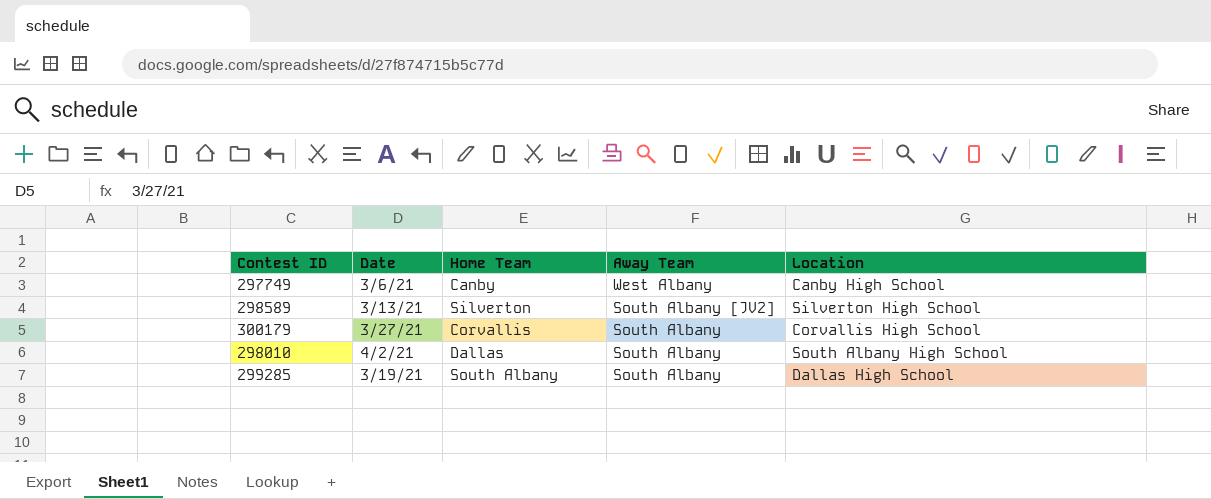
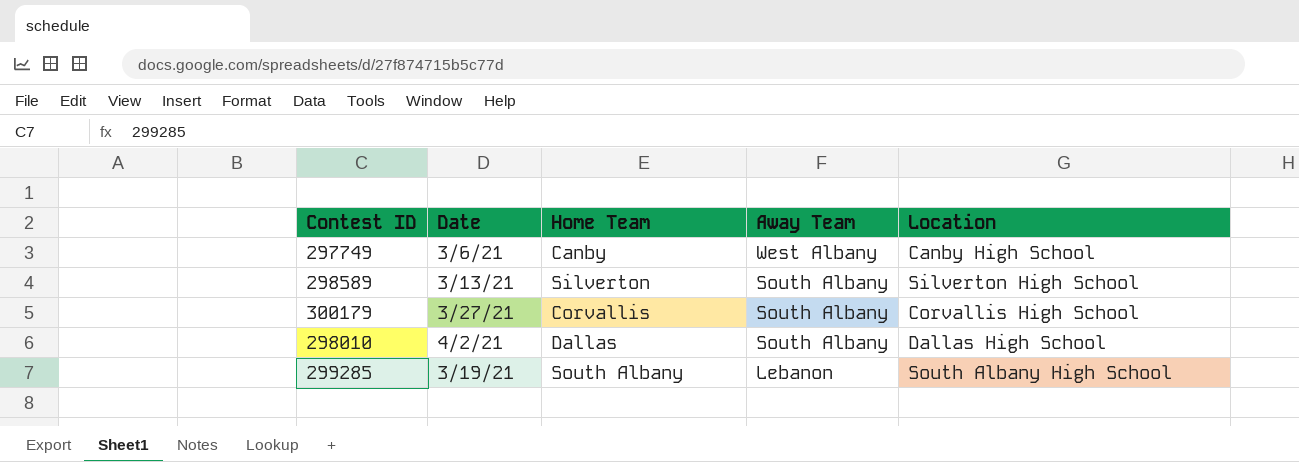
298589 | Away Team: South Albany [JV2] -> South Albany
298010 | Location: South Albany High School -> Dallas High School
299285 | Away Team: South Albany -> Lebanon
299285 | Location: Dallas High School -> South Albany High School

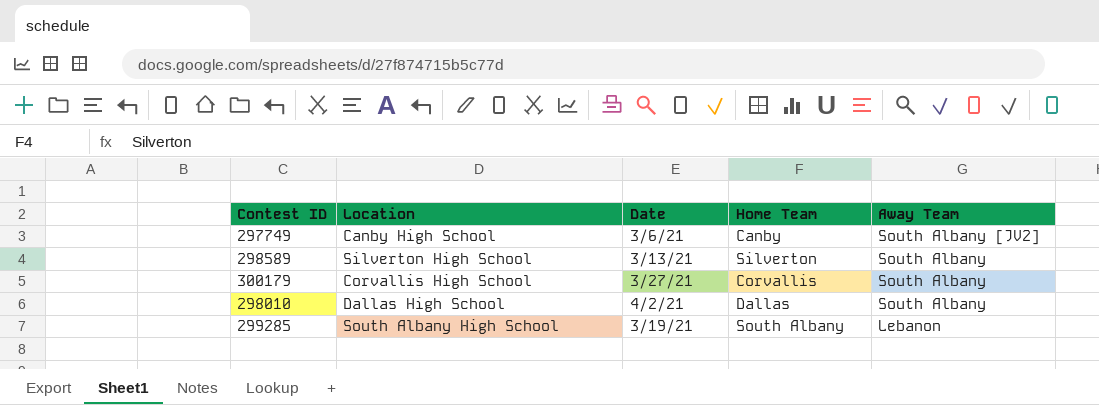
column Location | position: 5 -> 2
297749 | Away Team: West Albany -> South Albany [JV2]

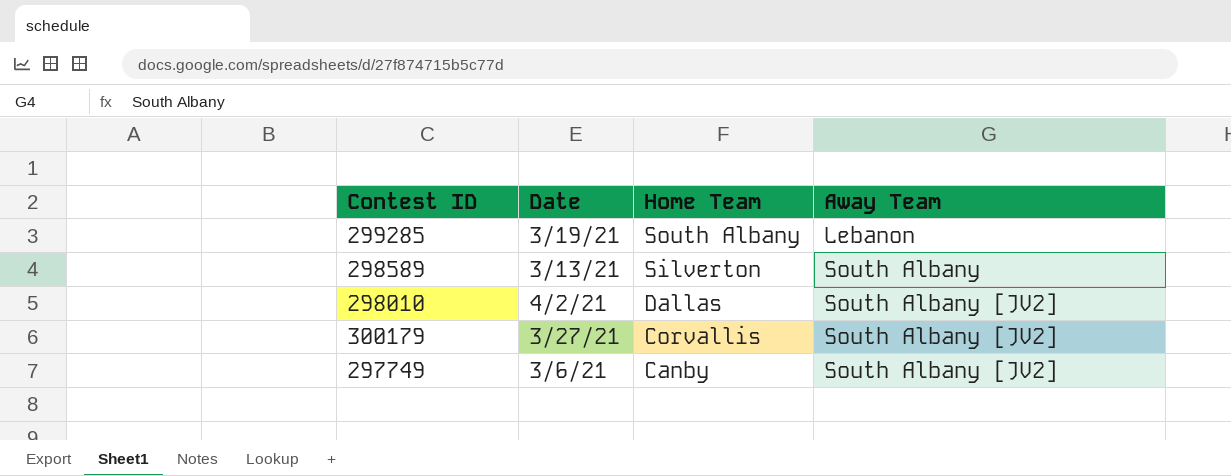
row order: Away Team descending -> Home Team descending
column Location | position: 2 -> none
298010 | Away Team: South Albany -> South Albany [JV2]
300179 | Away Team: South Albany -> South Albany [JV2]

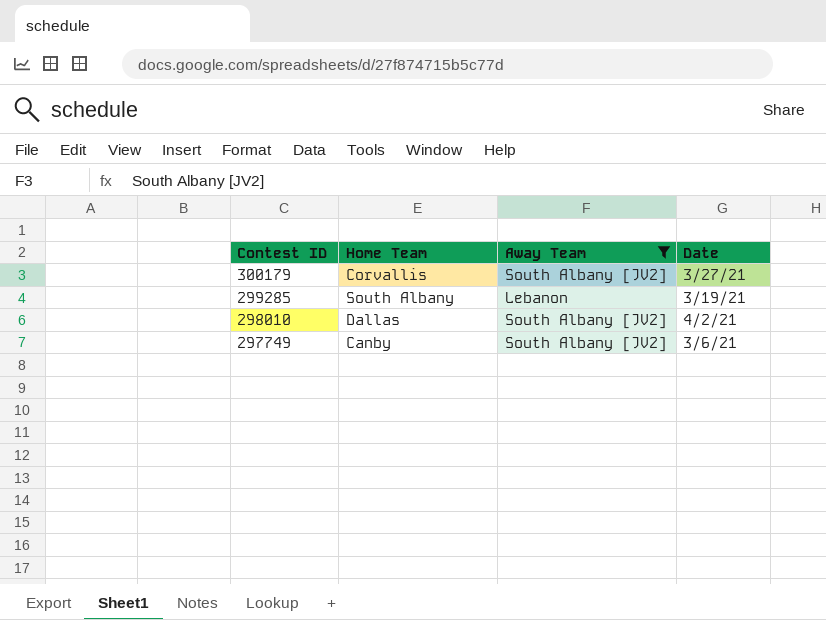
filter: none -> Away Team != South Albany
row order: Home Team descending -> Contest ID descending
column Date | position: 2 -> 4

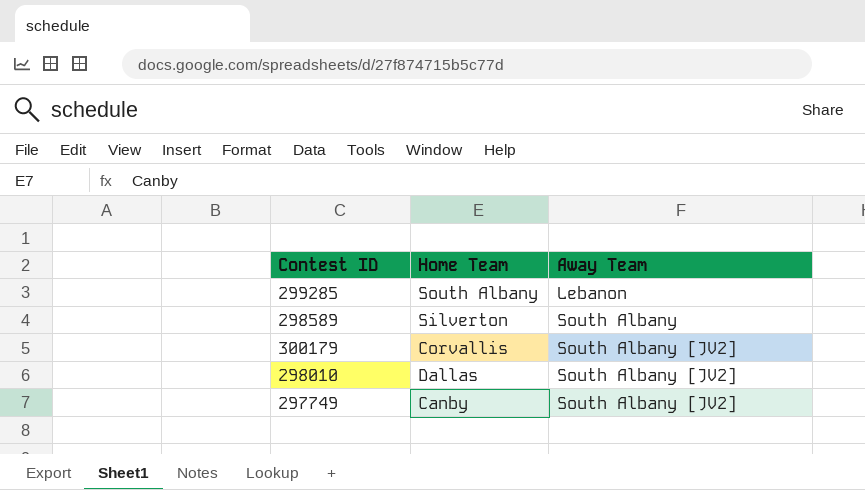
filter: Away Team != South Albany -> none
row order: Contest ID descending -> Away Team ascending
column Date | position: 4 -> none

